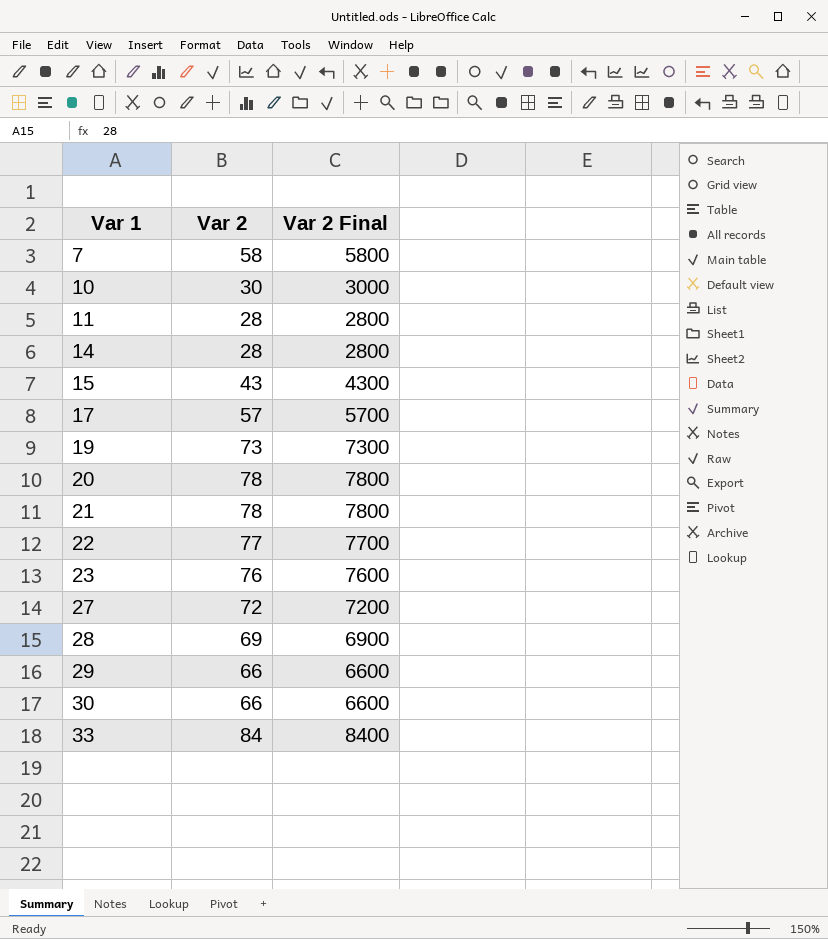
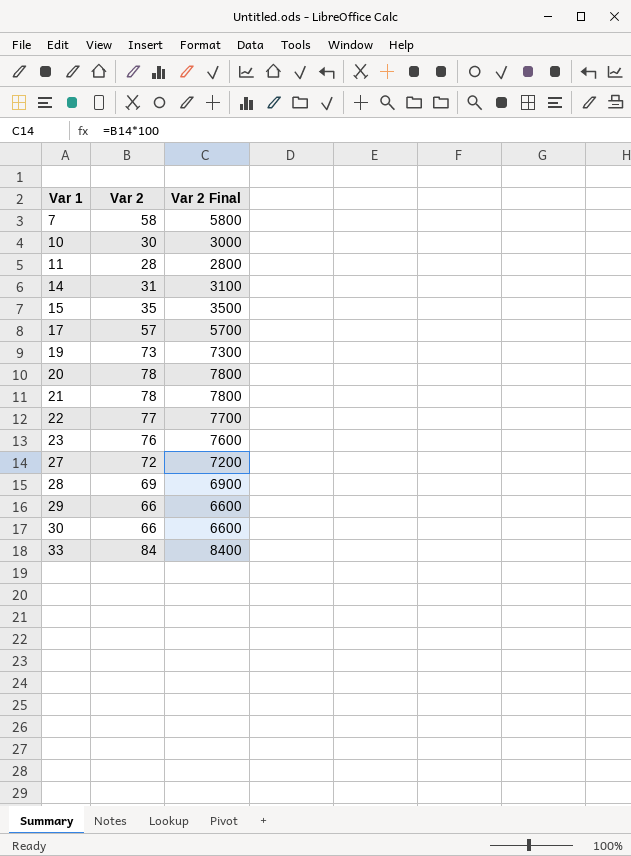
14 | Var 2: 28 -> 31
14 | Var 2 Final: 2800 -> 3100
15 | Var 2: 43 -> 35
15 | Var 2 Final: 4300 -> 3500

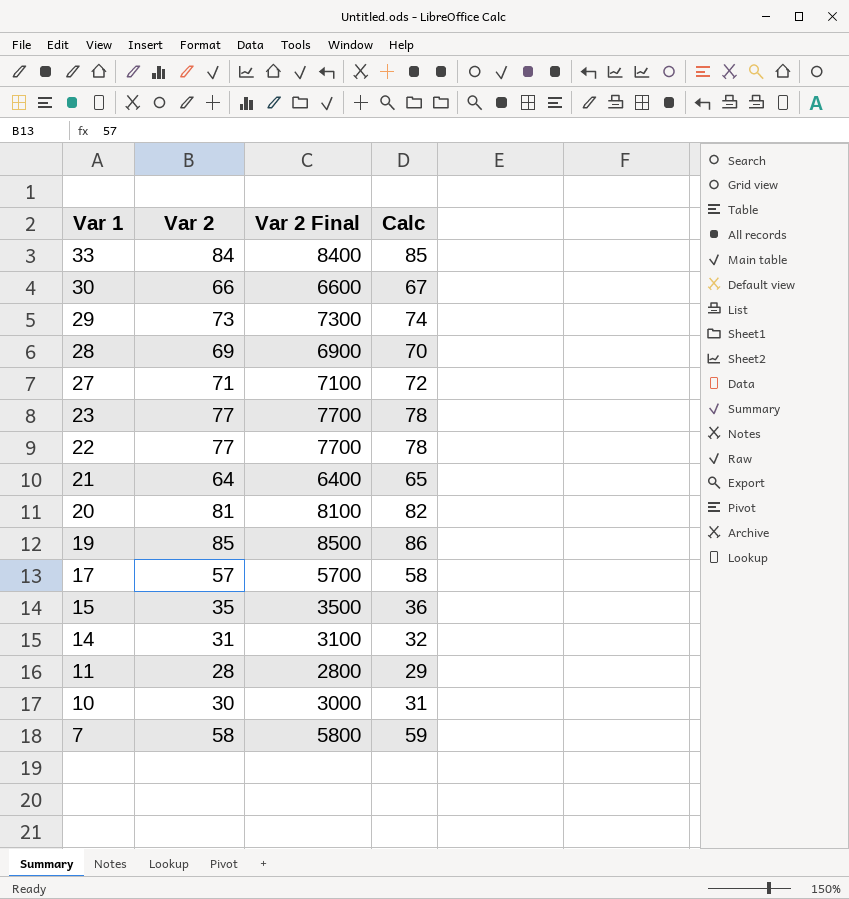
row order: Var 1 ascending -> Var 1 descending
column Calc | formula: none -> [Var 2] + 1
29 | Var 2: 66 -> 73
29 | Var 2 Final: 6600 -> 7300
27 | Var 2: 72 -> 71
27 | Var 2 Final: 7200 -> 7100
23 | Var 2: 76 -> 77
23 | Var 2 Final: 7600 -> 7700
21 | Var 2: 78 -> 64
21 | Var 2 Final: 7800 -> 6400
20 | Var 2: 78 -> 81
20 | Var 2 Final: 7800 -> 8100
19 | Var 2: 73 -> 85
19 | Var 2 Final: 7300 -> 8500

